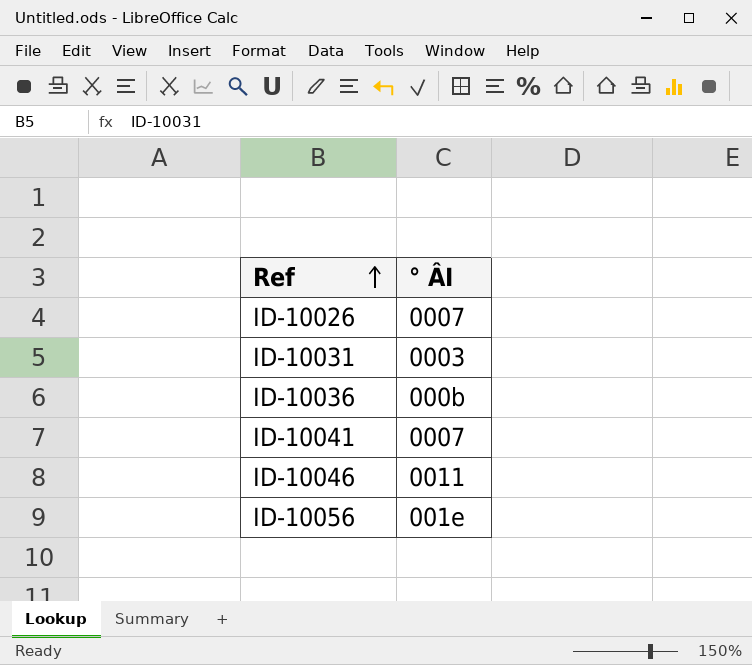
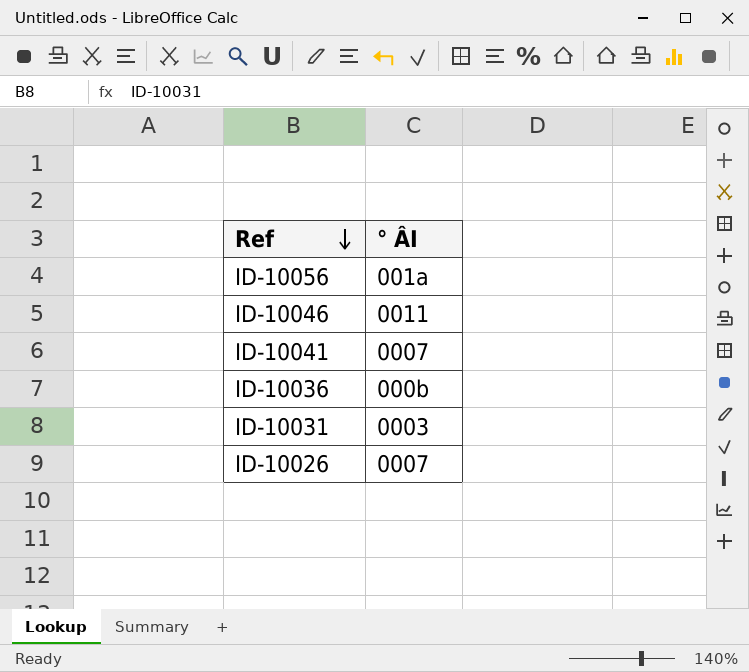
row order: Ref ascending -> Ref descending
ID-10056 | ° ÂI: 001e -> 001a

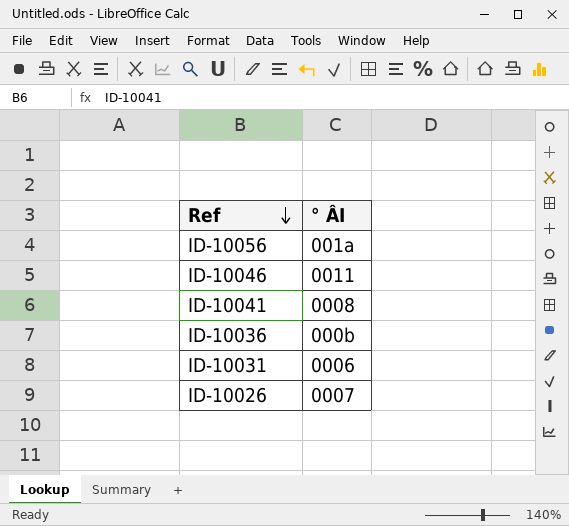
ID-10041 | ° ÂI: 0007 -> 0008
ID-10031 | ° ÂI: 0003 -> 0006

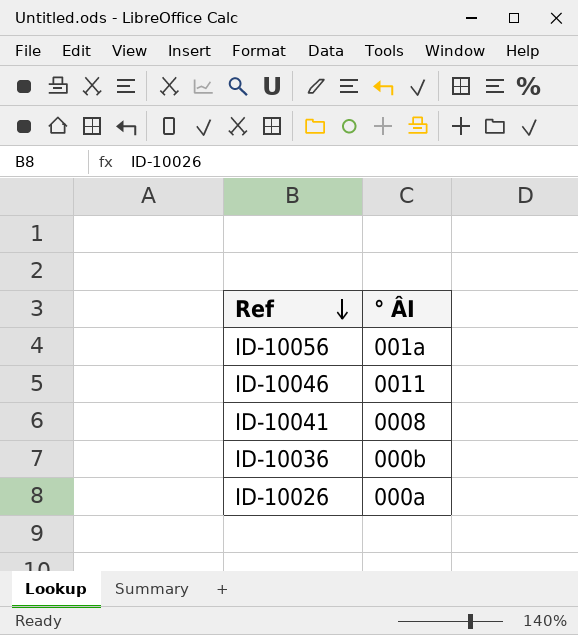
row ID-10031: 0006 -> none
ID-10026 | ° ÂI: 0007 -> 000a

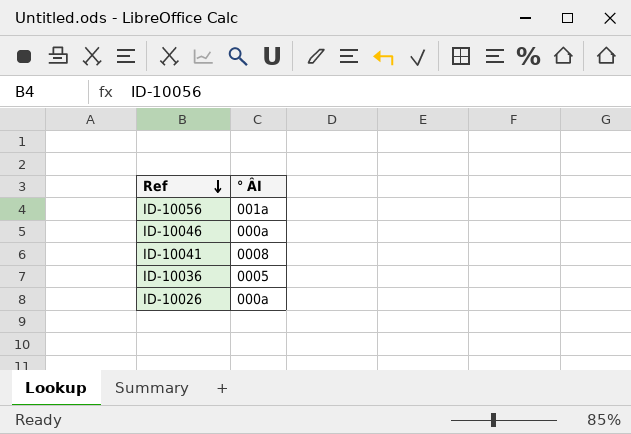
ID-10046 | ° ÂI: 0011 -> 000a
ID-10036 | ° ÂI: 000b -> 0005

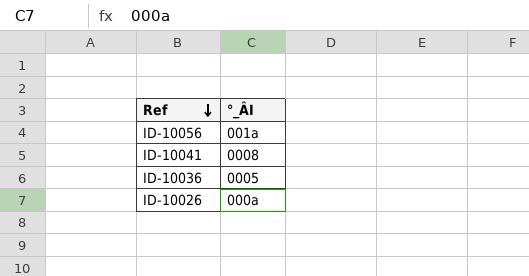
column name: ° ÂI -> °_ÂI
row ID-10046: 000a -> none

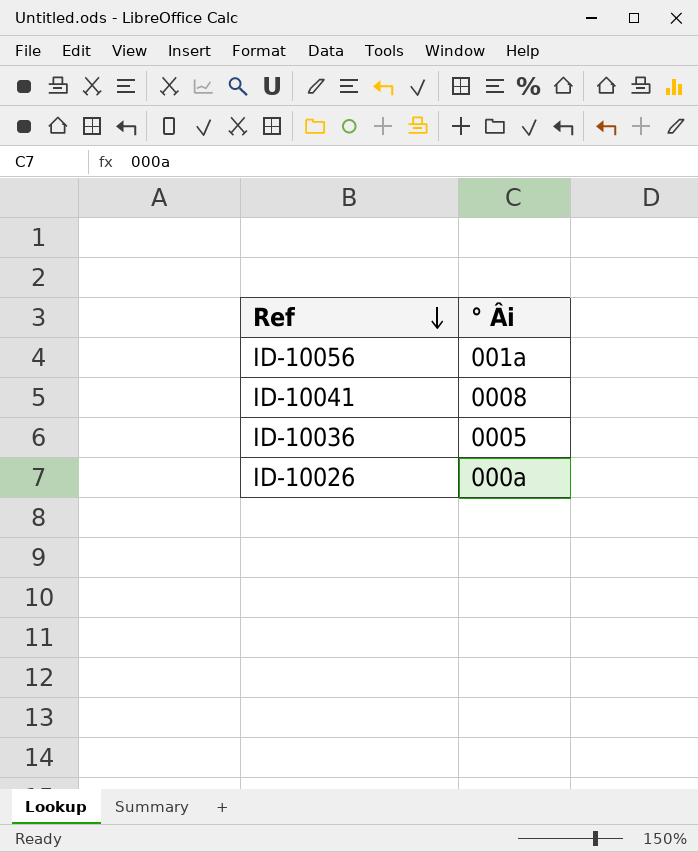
column name: °_ÂI -> ° Âi

